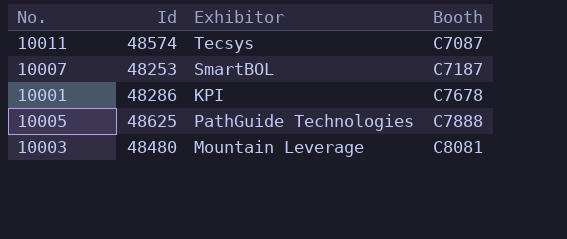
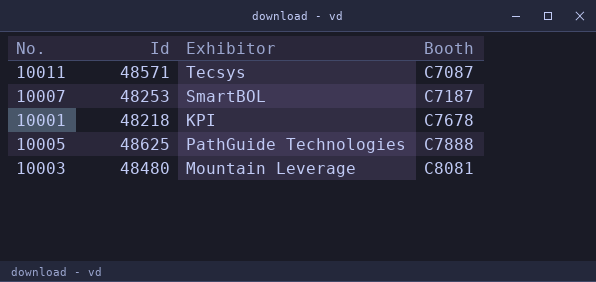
10011 | Id: 48574 -> 48571
10001 | Id: 48286 -> 48218

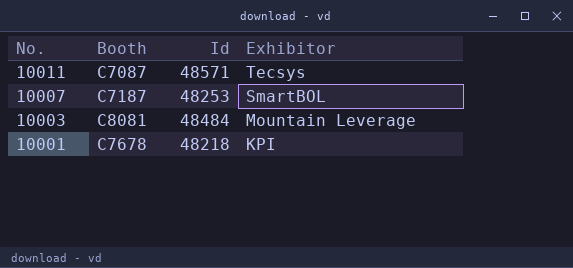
row order: Booth ascending -> No. descending
column Booth | position: 4 -> 2
row 10005: 48625 | PathGuide Technologies | C7888 -> none
10003 | Id: 48480 -> 48484

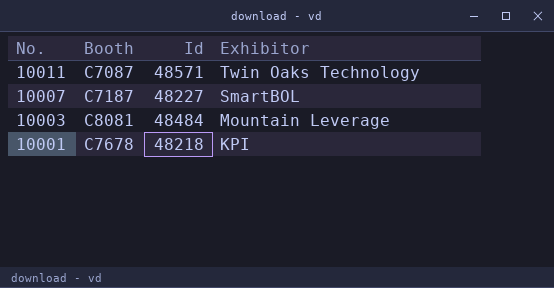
10011 | Exhibitor: Tecsys -> Twin Oaks Technology
10007 | Id: 48253 -> 48227

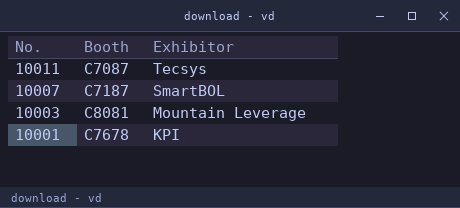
column Id | position: 3 -> none
10011 | Exhibitor: Twin Oaks Technology -> Tecsys

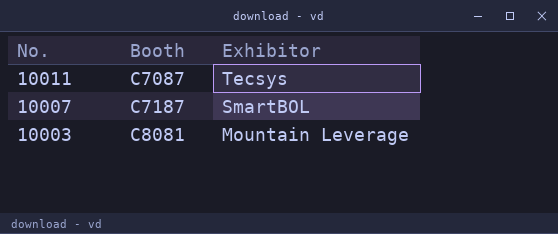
row 10001: C7678 | KPI -> none

